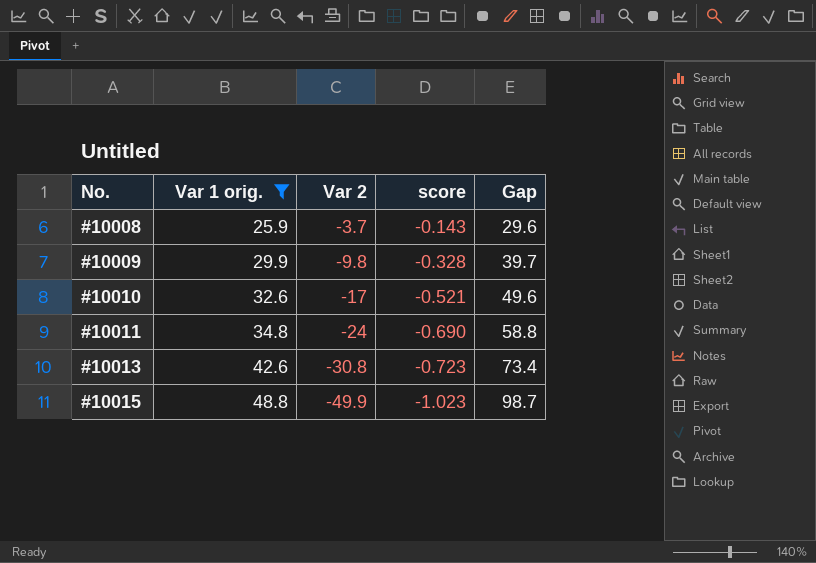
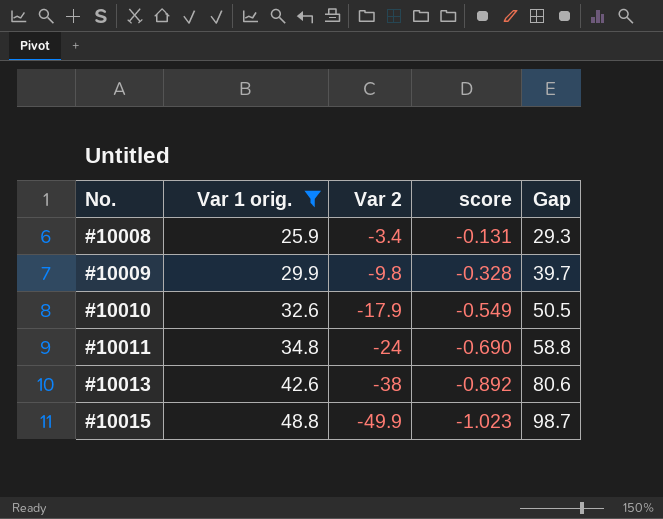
#10008 | Var 2: -3.7 -> -3.4
#10008 | score: -0.143 -> -0.131
#10008 | Gap: 29.6 -> 29.3
#10010 | Var 2: -17 -> -17.9
#10010 | score: -0.521 -> -0.549
#10010 | Gap: 49.6 -> 50.5
#10013 | Var 2: -30.8 -> -38
#10013 | score: -0.723 -> -0.892
#10013 | Gap: 73.4 -> 80.6

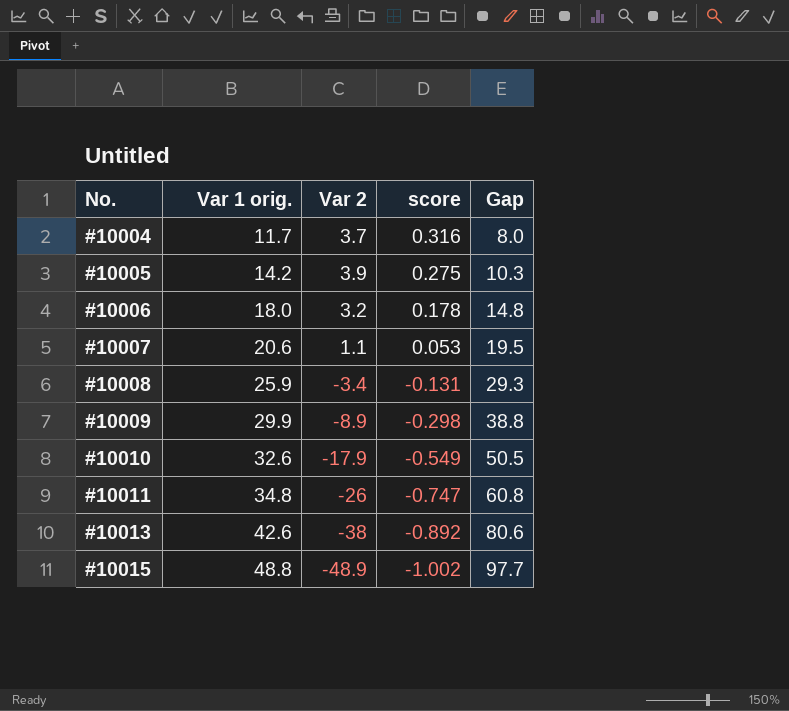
filter: Var 1 orig. >= 25.9 -> none
#10009 | Var 2: -9.8 -> -8.9
#10009 | score: -0.328 -> -0.298
#10009 | Gap: 39.7 -> 38.8
#10011 | Var 2: -24 -> -26
#10011 | score: -0.690 -> -0.747
#10011 | Gap: 58.8 -> 60.8
#10015 | Var 2: -49.9 -> -48.9
#10015 | score: -1.023 -> -1.002
#10015 | Gap: 98.7 -> 97.7

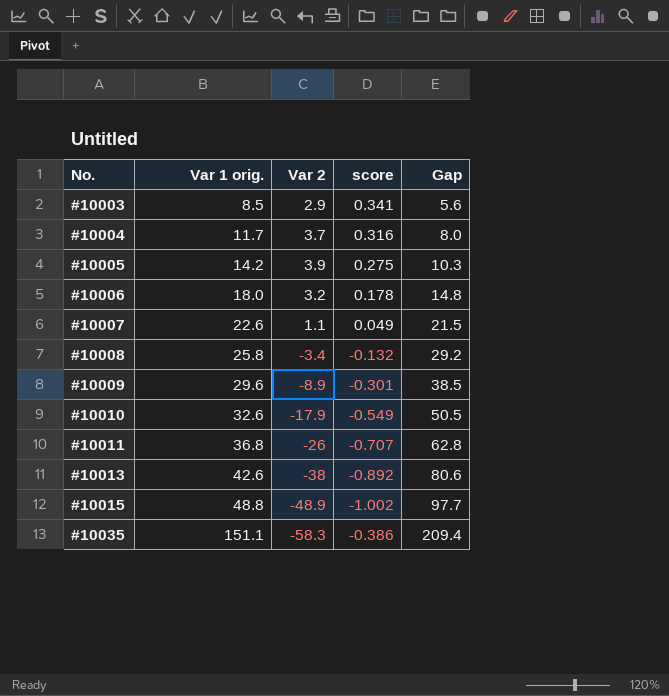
row #10003: none -> 8.5 | 2.9 | 0.341 | 5.6
#10007 | Var 1 orig.: 20.6 -> 22.6
#10007 | score: 0.053 -> 0.049
#10007 | Gap: 19.5 -> 21.5
#10008 | Var 1 orig.: 25.9 -> 25.8
#10008 | score: -0.131 -> -0.132
#10008 | Gap: 29.3 -> 29.2
#10009 | Var 1 orig.: 29.9 -> 29.6
#10009 | score: -0.298 -> -0.301
#10009 | Gap: 38.8 -> 38.5
#10011 | Var 1 orig.: 34.8 -> 36.8
#10011 | score: -0.747 -> -0.707
#10011 | Gap: 60.8 -> 62.8
row #10035: none -> 151.1 | -58.3 | -0.386 | 209.4

